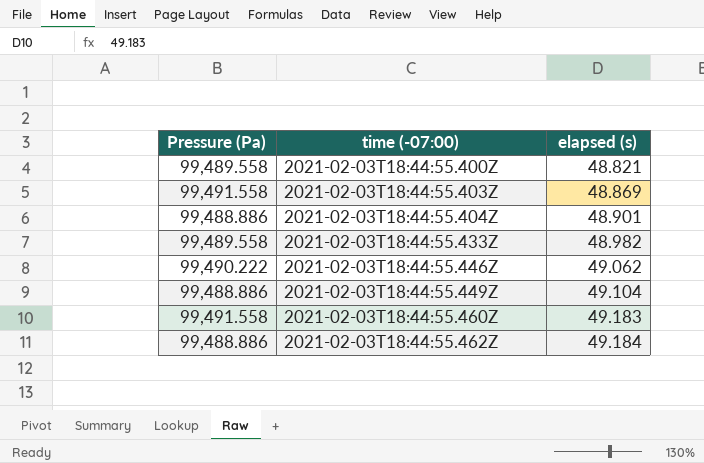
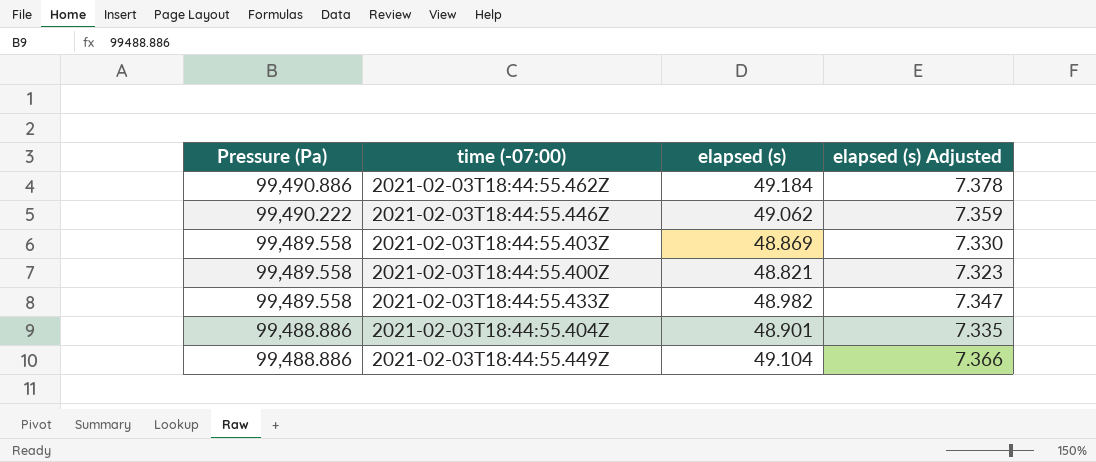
row order: time (-07:00) ascending -> Pressure (Pa) descending
column elapsed (s) Adjusted | formula: none -> [elapsed (s)] * 0.15
row 2021-02-03T18:44:55.460Z: 99,491.558 | 49.183 -> none
2021-02-03T18:44:55.462Z | Pressure (Pa): 99,488.886 -> 99,490.886
2021-02-03T18:44:55.403Z | Pressure (Pa): 99,491.558 -> 99,489.558

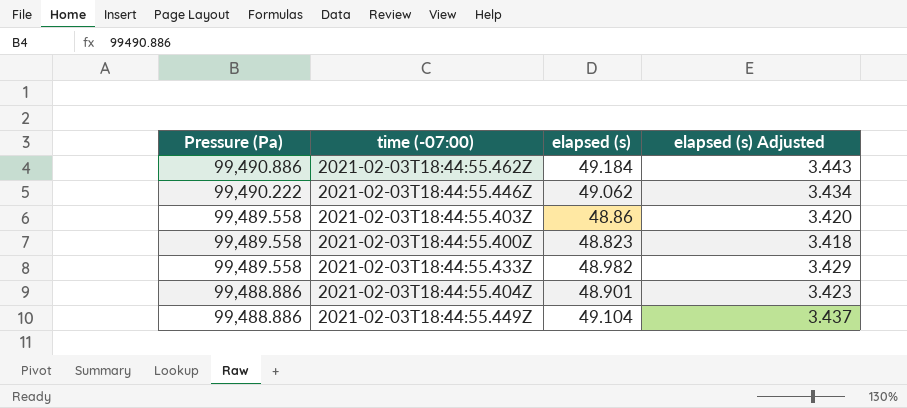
column elapsed (s) Adjusted | formula: [elapsed (s)] * 0.15 -> [elapsed (s)] * 0.07
2021-02-03T18:44:55.403Z | elapsed (s): 48.869 -> 48.86
2021-02-03T18:44:55.400Z | elapsed (s): 48.821 -> 48.823

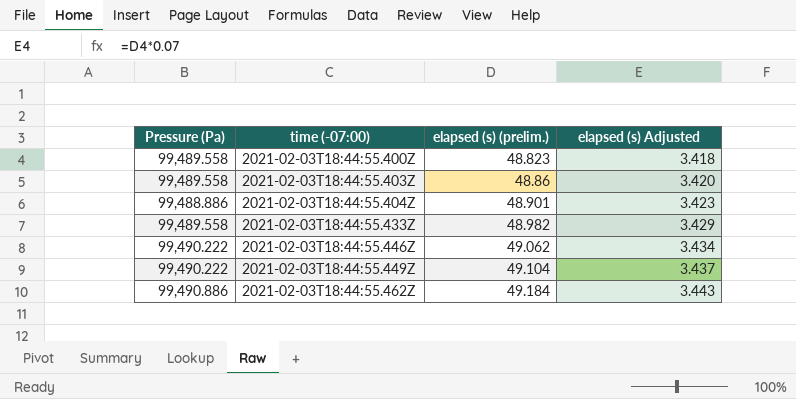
row order: Pressure (Pa) descending -> time (-07:00) ascending
column name: elapsed (s) -> elapsed (s) (prelim.)
2021-02-03T18:44:55.449Z | Pressure (Pa): 99,488.886 -> 99,490.222

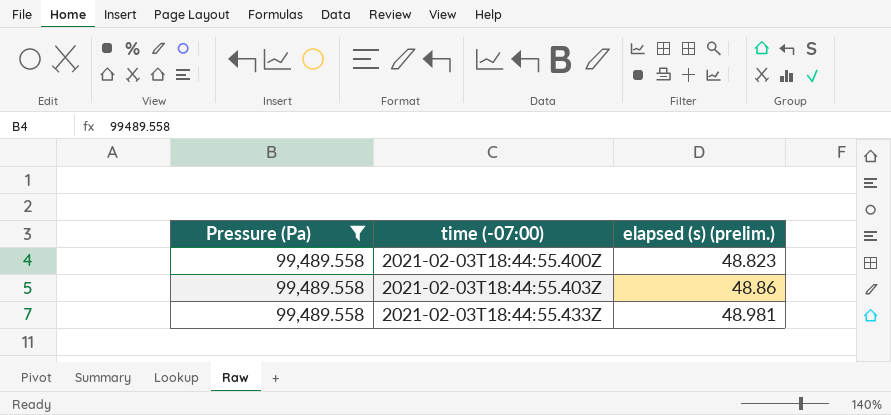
filter: none -> Pressure (Pa) = 99,489.558
column elapsed (s) Adjusted | formula: [elapsed (s) (prelim.)] * 0.07 -> none
2021-02-03T18:44:55.433Z | elapsed (s) (prelim.): 48.982 -> 48.981

